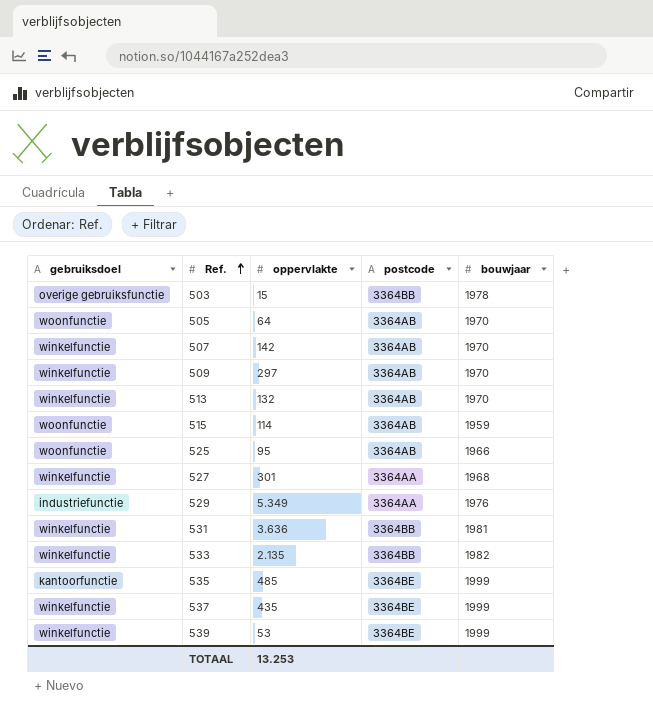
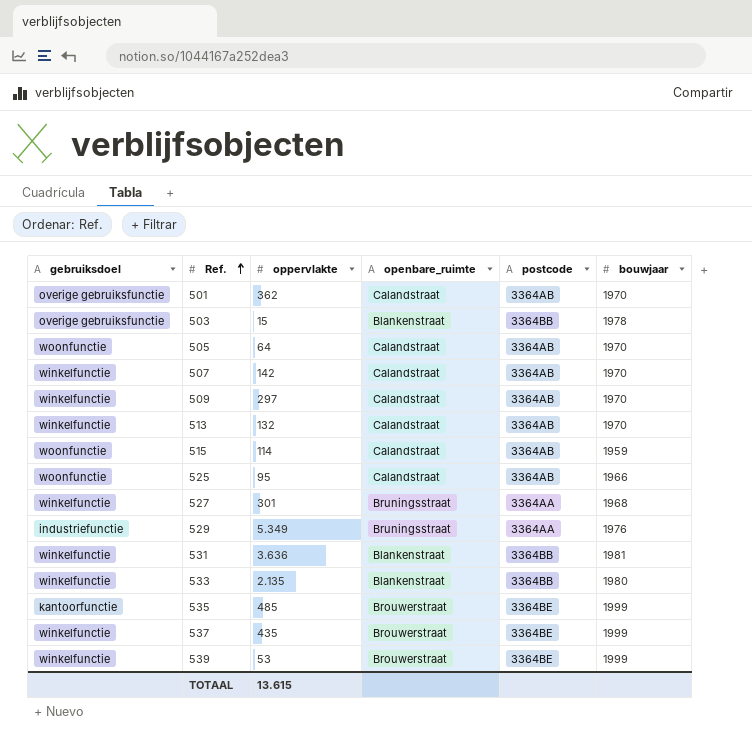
column openbare_ruimte | position: none -> 4
row 501: none -> overige gebruiksfunctie | 362 | Calandstraat | 3364AB | 1970
533 | bouwjaar: 1982 -> 1980
TOTAAL | oppervlakte: 13.253 -> 13.615

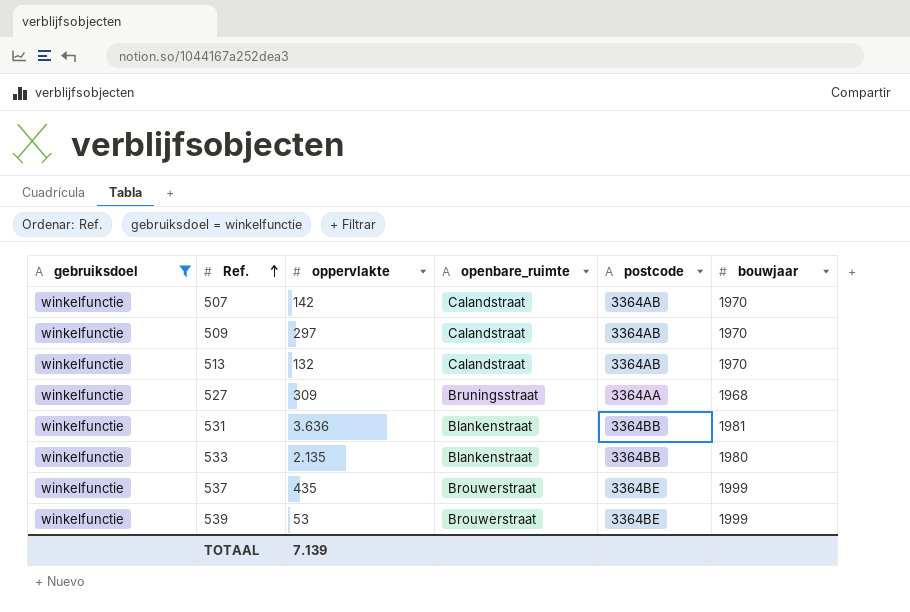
filter: none -> gebruiksdoel = winkelfunctie
527 | oppervlakte: 301 -> 309
TOTAAL | oppervlakte: 13.615 -> 7.139

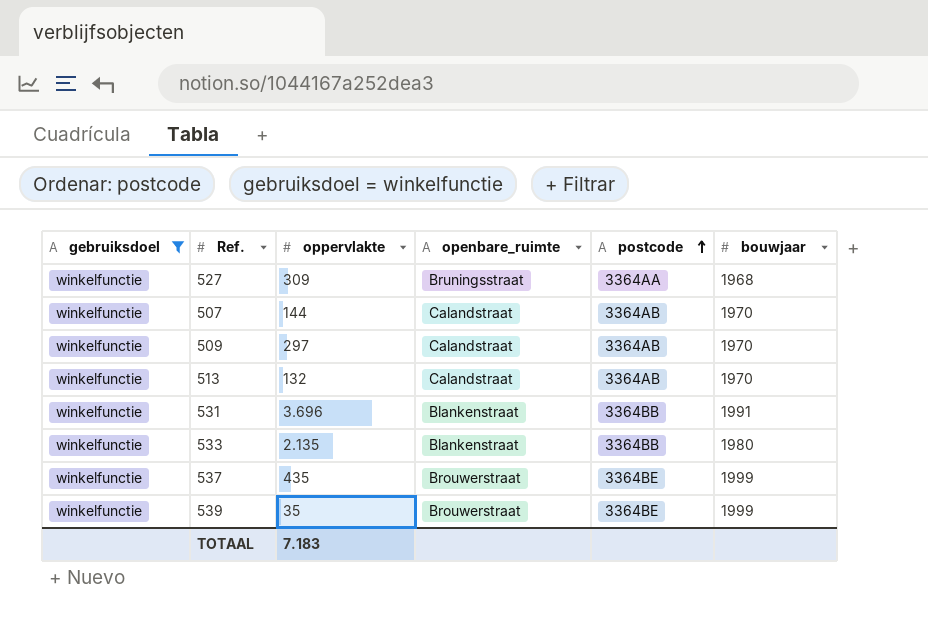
row order: Ref. ascending -> postcode ascending
507 | oppervlakte: 142 -> 144
531 | oppervlakte: 3.636 -> 3.696
531 | bouwjaar: 1981 -> 1991
539 | oppervlakte: 53 -> 35
TOTAAL | oppervlakte: 7.139 -> 7.183

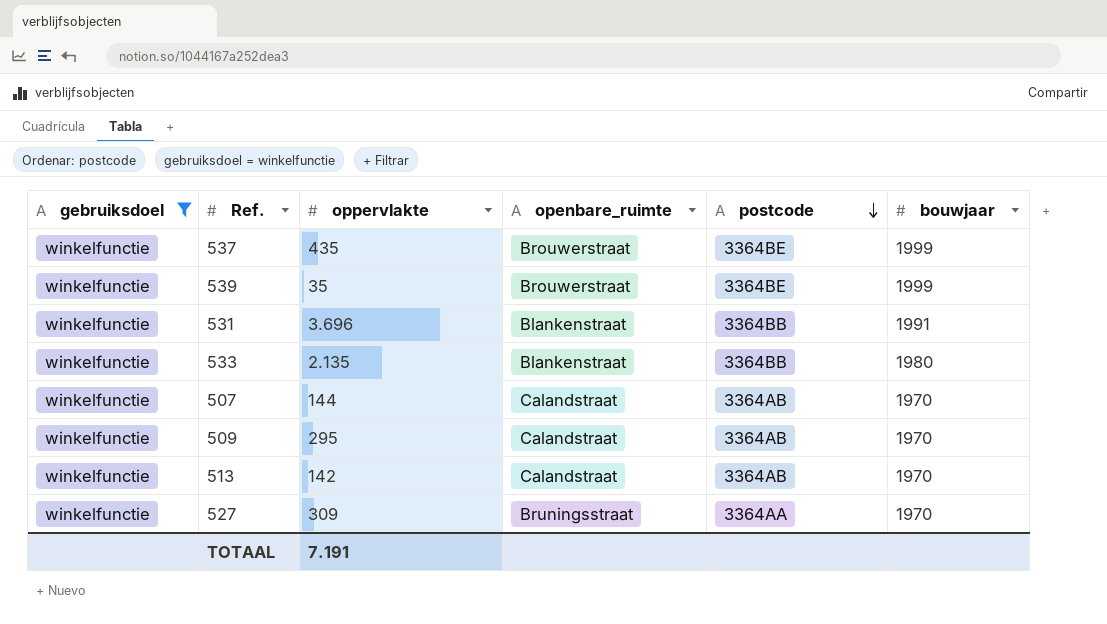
row order: postcode ascending -> postcode descending
509 | oppervlakte: 297 -> 295
513 | oppervlakte: 132 -> 142
527 | bouwjaar: 1968 -> 1970
TOTAAL | oppervlakte: 7.183 -> 7.191

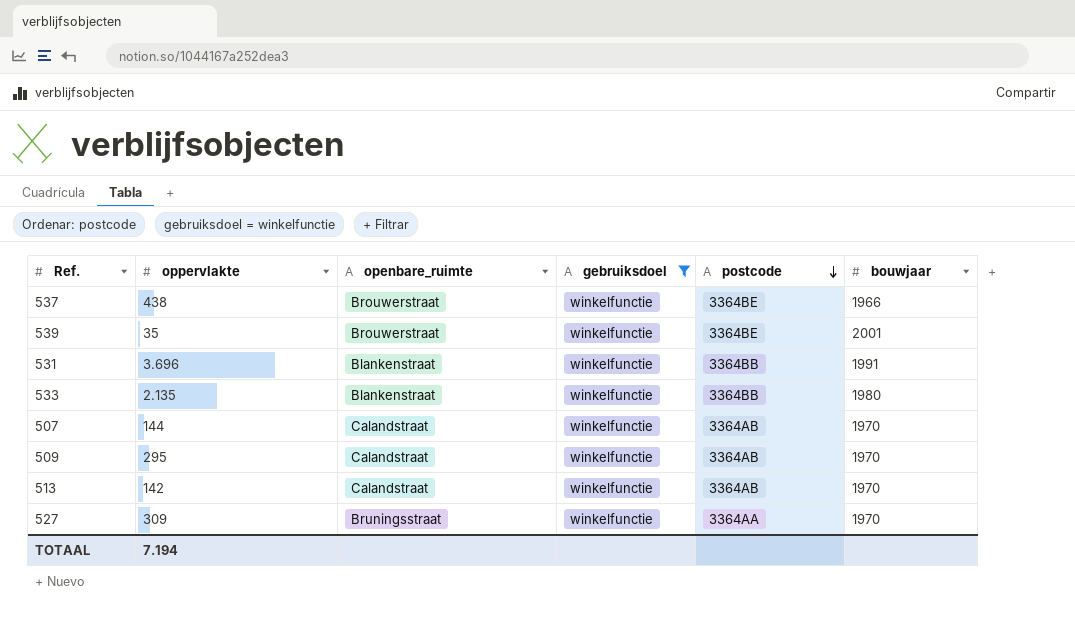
column gebruiksdoel | position: 1 -> 4
537 | oppervlakte: 435 -> 438
537 | bouwjaar: 1999 -> 1966
539 | bouwjaar: 1999 -> 2001
TOTAAL | oppervlakte: 7.191 -> 7.194

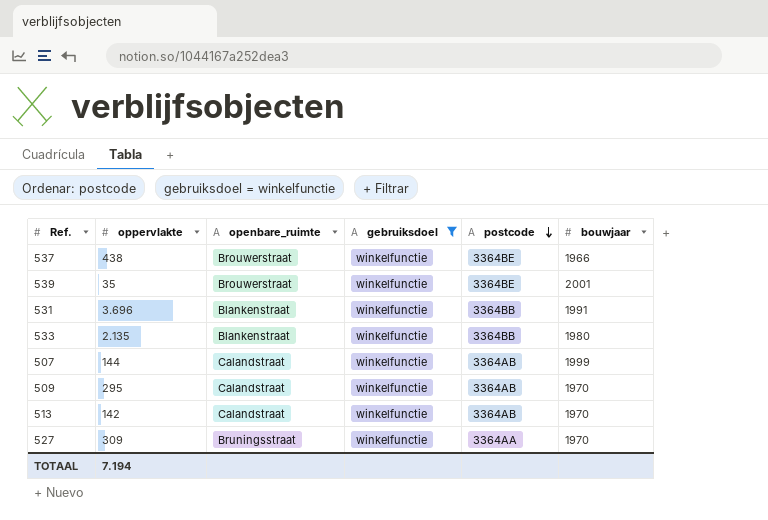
507 | bouwjaar: 1970 -> 1999

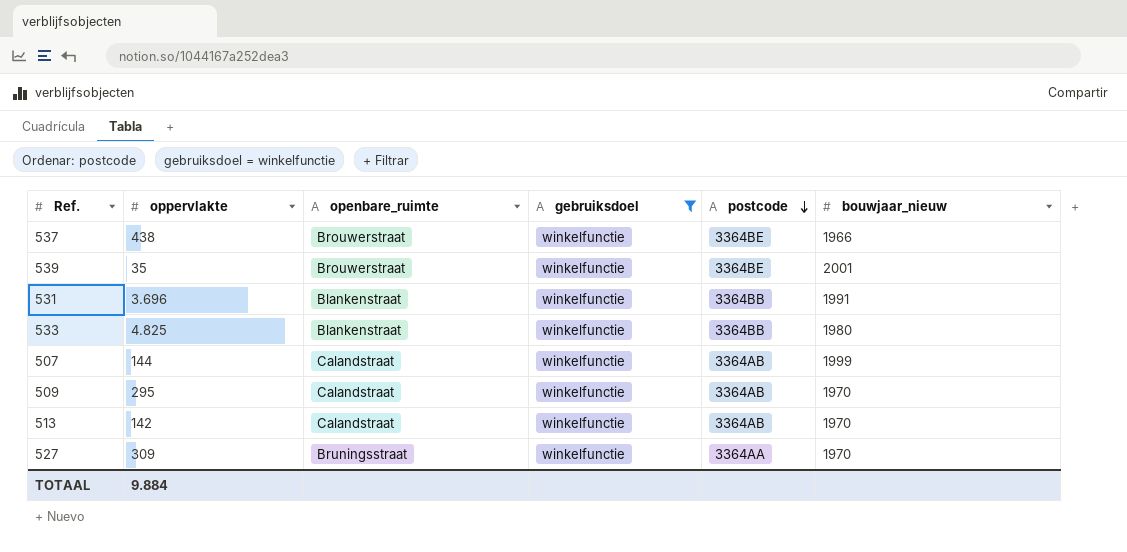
column name: bouwjaar -> bouwjaar_nieuw
533 | oppervlakte: 2.135 -> 4.825
TOTAAL | oppervlakte: 7.194 -> 9.884

